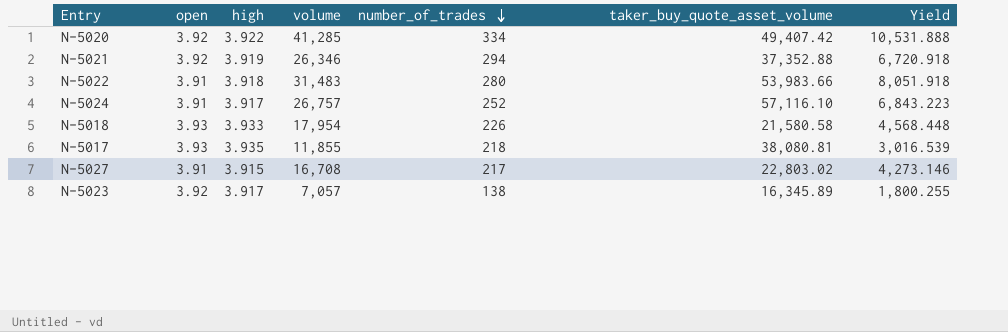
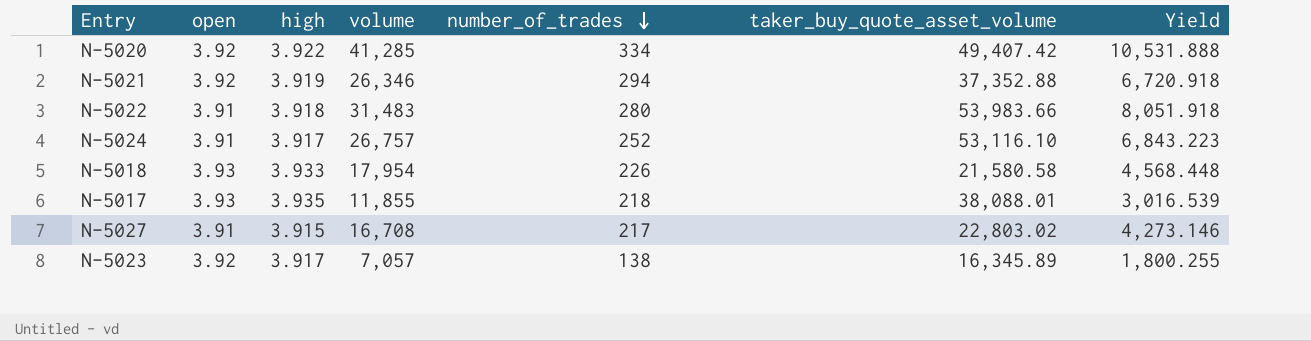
N-5024 | taker_buy_quote_asset_volume: 57,116.10 -> 53,116.10
N-5017 | taker_buy_quote_asset_volume: 38,080.81 -> 38,088.01

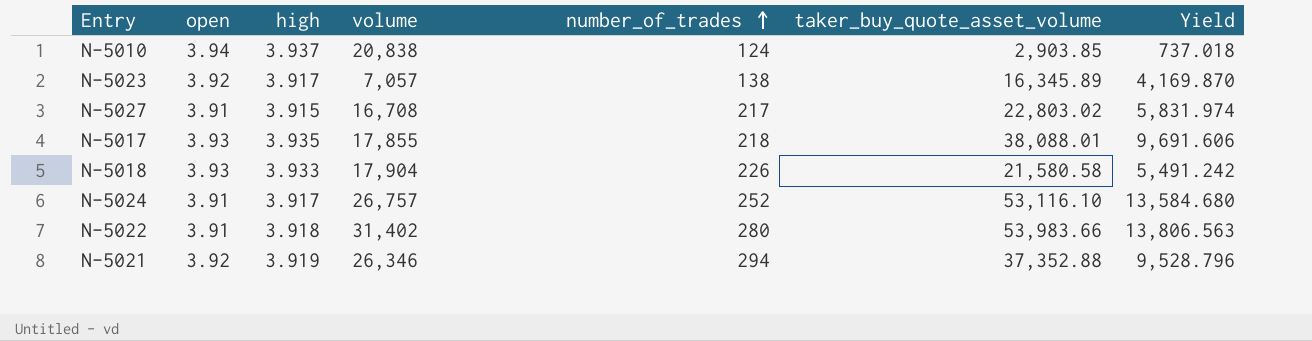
row order: number_of_trades descending -> number_of_trades ascending
column Yield | formula: [volume] / [open] -> [taker_buy_quote_asset_volume] / [open]
row N-5020: 3.92 | 3.922 | 41,285 | 334 | 49,407.42 | 10,531.888 -> none
row N-5010: none -> 3.94 | 3.937 | 20,838 | 124 | 2,903.85 | 737.018
N-5017 | volume: 11,855 -> 17,855
N-5018 | volume: 17,954 -> 17,904
N-5022 | volume: 31,483 -> 31,402

